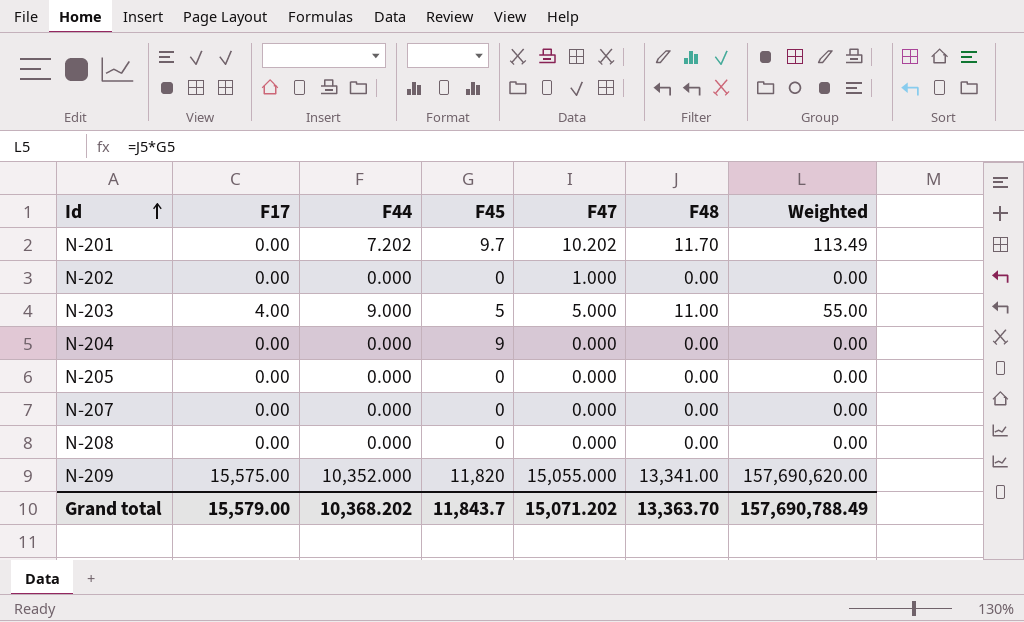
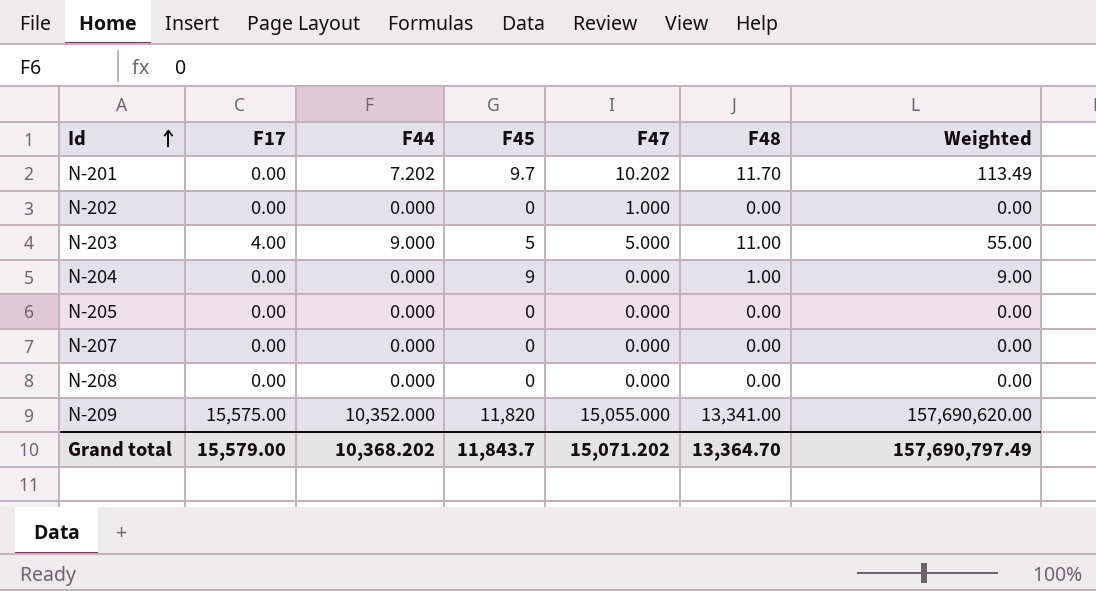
N-204 | F48: 0.00 -> 1.00
N-204 | Weighted: 0.00 -> 9.00
Grand total | F48: 13,363.70 -> 13,364.70
Grand total | Weighted: 157,690,788.49 -> 157,690,797.49

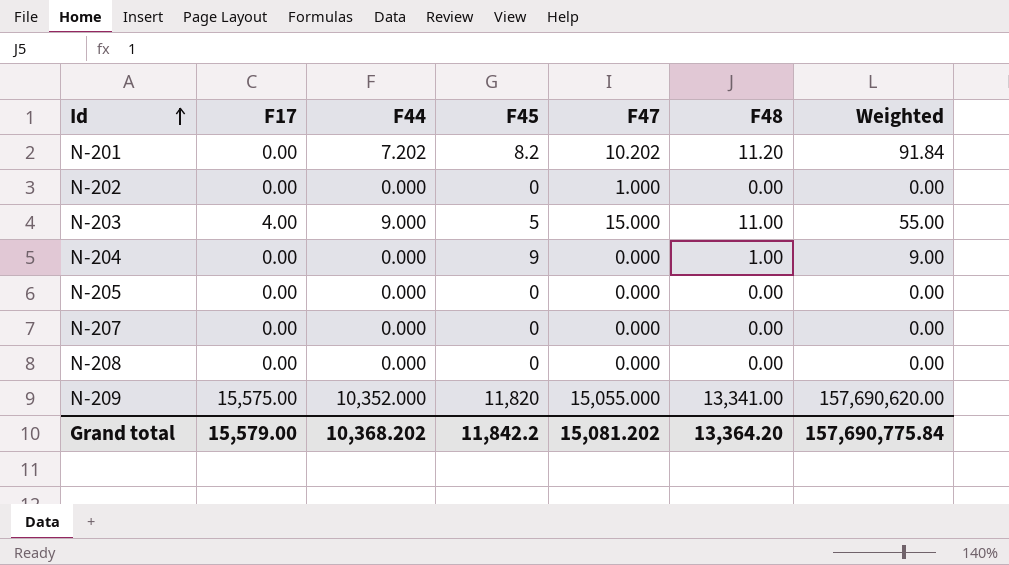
N-201 | F45: 9.7 -> 8.2
N-201 | F48: 11.70 -> 11.20
N-201 | Weighted: 113.49 -> 91.84
N-203 | F47: 5.000 -> 15.000
Grand total | F45: 11,843.7 -> 11,842.2
Grand total | F47: 15,071.202 -> 15,081.202
Grand total | F48: 13,364.70 -> 13,364.20
Grand total | Weighted: 157,690,797.49 -> 157,690,775.84

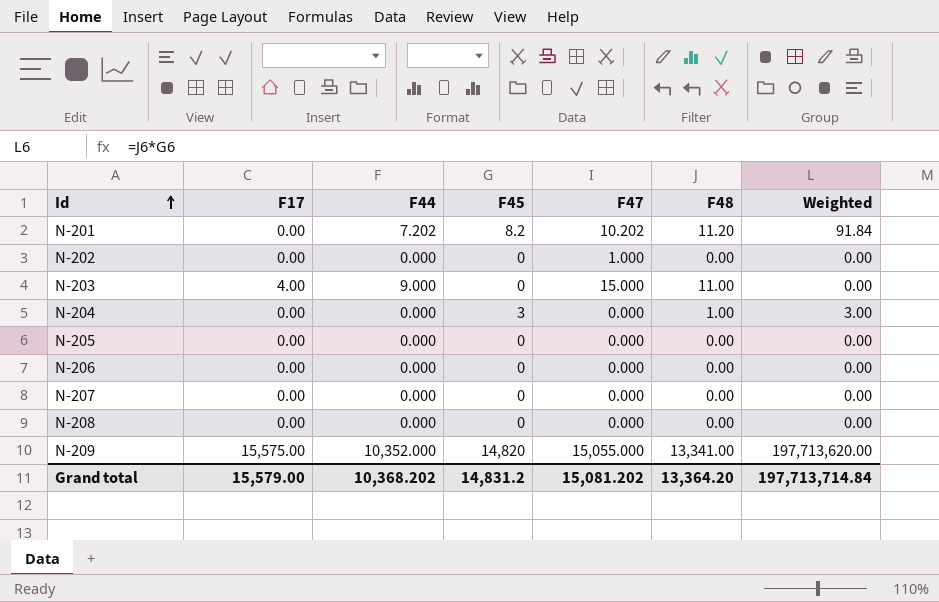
N-203 | F45: 5 -> 0
N-203 | Weighted: 55.00 -> 0.00
N-204 | F45: 9 -> 3
N-204 | Weighted: 9.00 -> 3.00
row N-206: none -> 0.00 | 0.000 | 0 | 0.000 | 0.00 | 0.00
N-209 | F45: 11,820 -> 14,820
N-209 | Weighted: 157,690,620.00 -> 197,713,620.00
Grand total | F45: 11,842.2 -> 14,831.2
Grand total | Weighted: 157,690,775.84 -> 197,713,714.84

